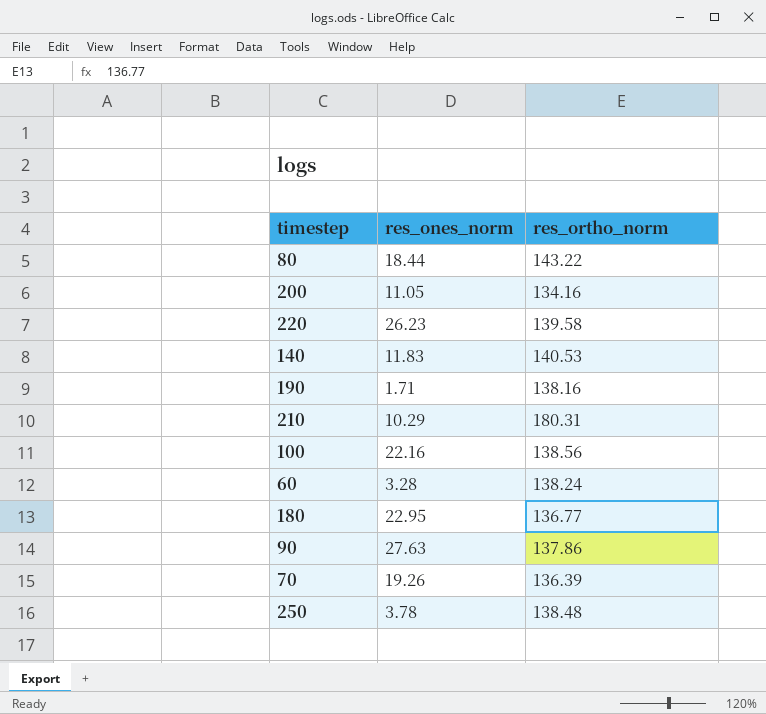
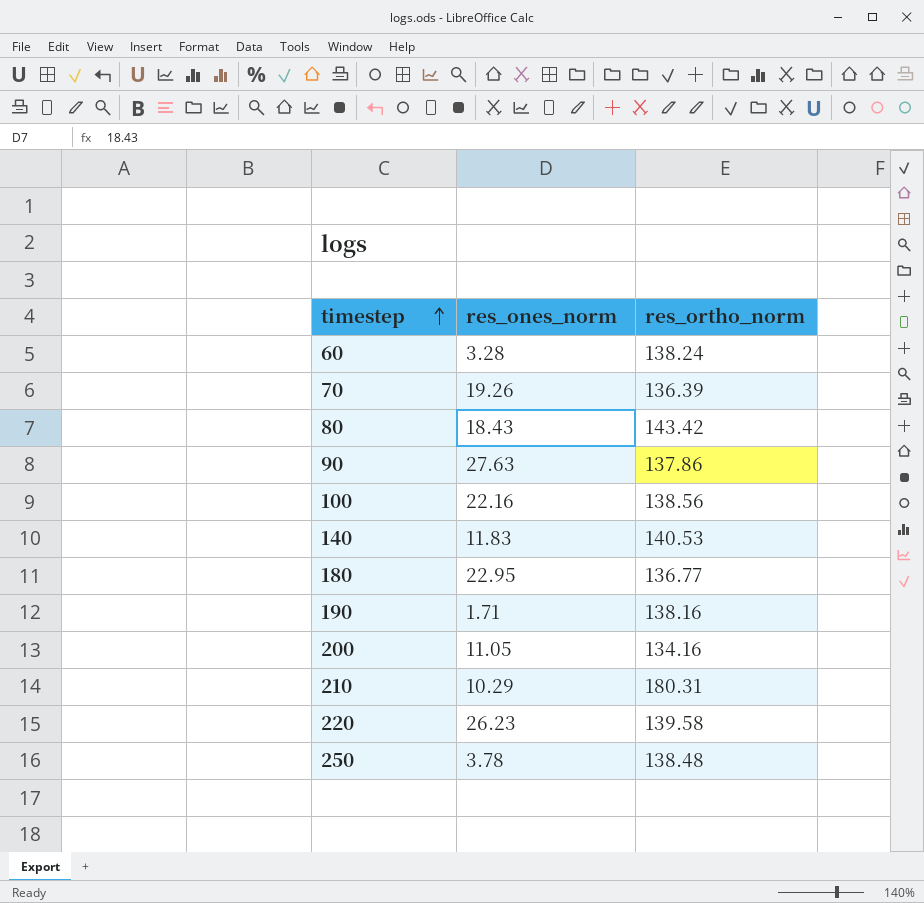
row order: none -> timestep ascending
80 | res_ones_norm: 18.44 -> 18.43
80 | res_ortho_norm: 143.22 -> 143.42

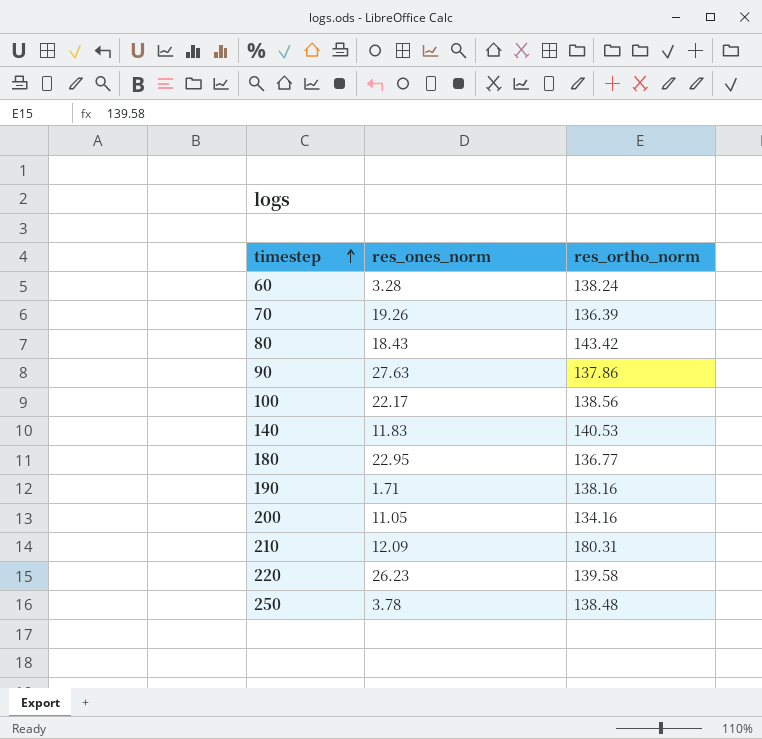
100 | res_ones_norm: 22.16 -> 22.17
210 | res_ones_norm: 10.29 -> 12.09

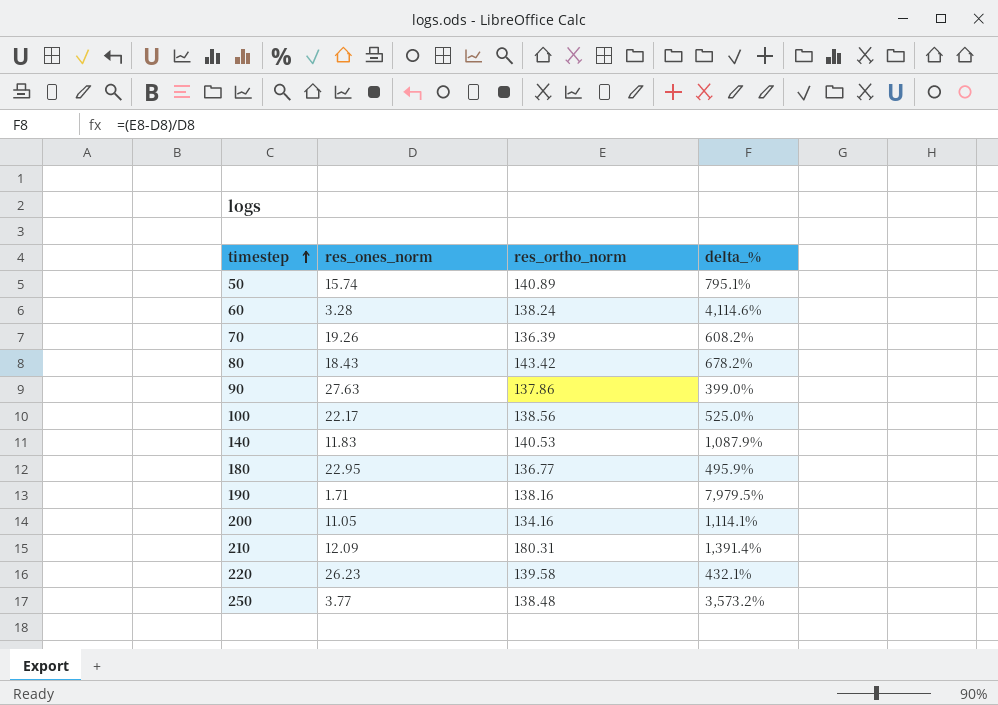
column delta_% | formula: none -> ([res_ortho_norm] - [res_ones_norm]) / [res_ones_norm]
row 50: none -> 15.74 | 140.89 | 795.1%
250 | res_ones_norm: 3.78 -> 3.77

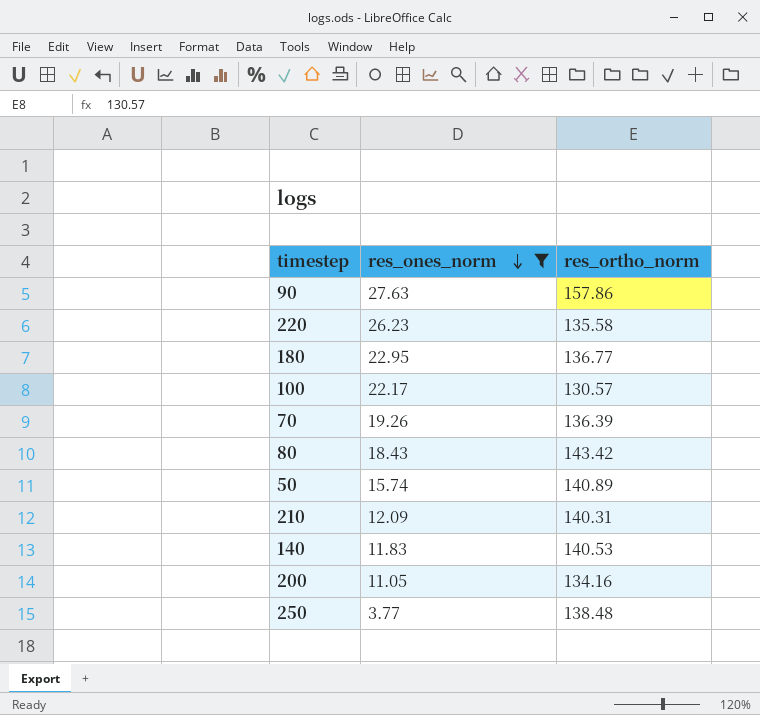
filter: none -> res_ones_norm >= 3.77
row order: timestep ascending -> res_ones_norm descending
column delta_% | formula: ([res_ortho_norm] - [res_ones_norm]) / [res_ones_norm] -> none
90 | res_ortho_norm: 137.86 -> 157.86
220 | res_ortho_norm: 139.58 -> 135.58
100 | res_ortho_norm: 138.56 -> 130.57
210 | res_ortho_norm: 180.31 -> 140.31

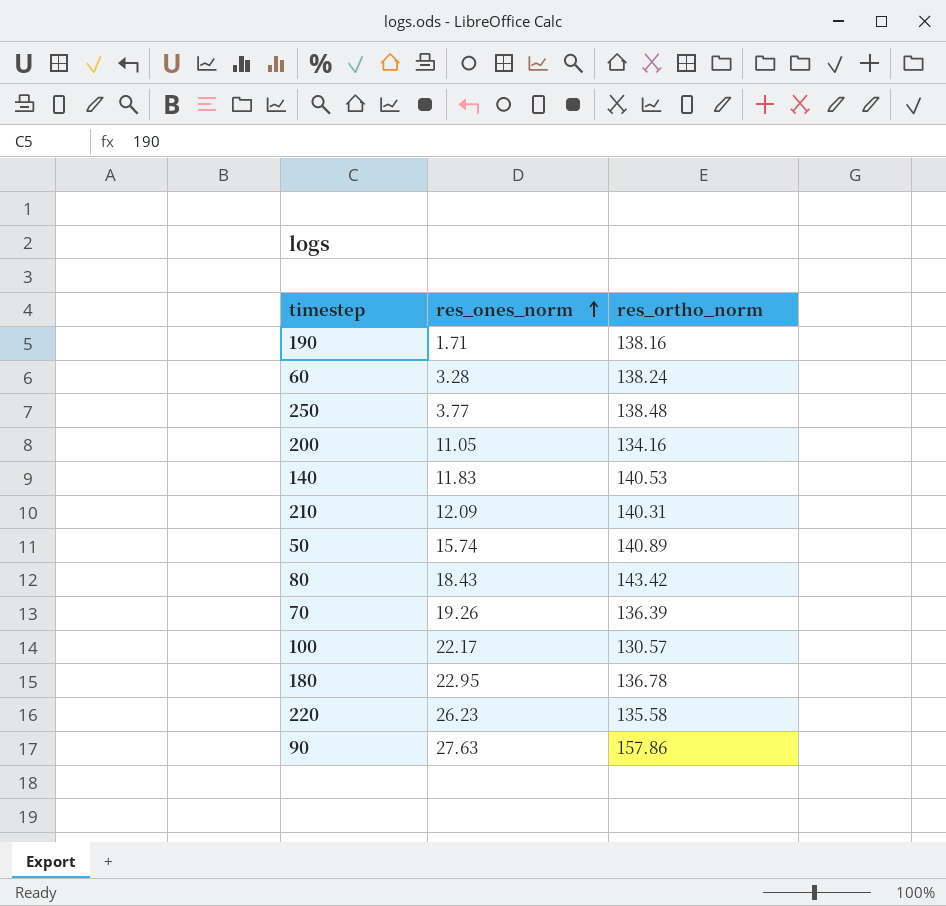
filter: res_ones_norm >= 3.77 -> none
row order: res_ones_norm descending -> res_ones_norm ascending
180 | res_ortho_norm: 136.77 -> 136.78

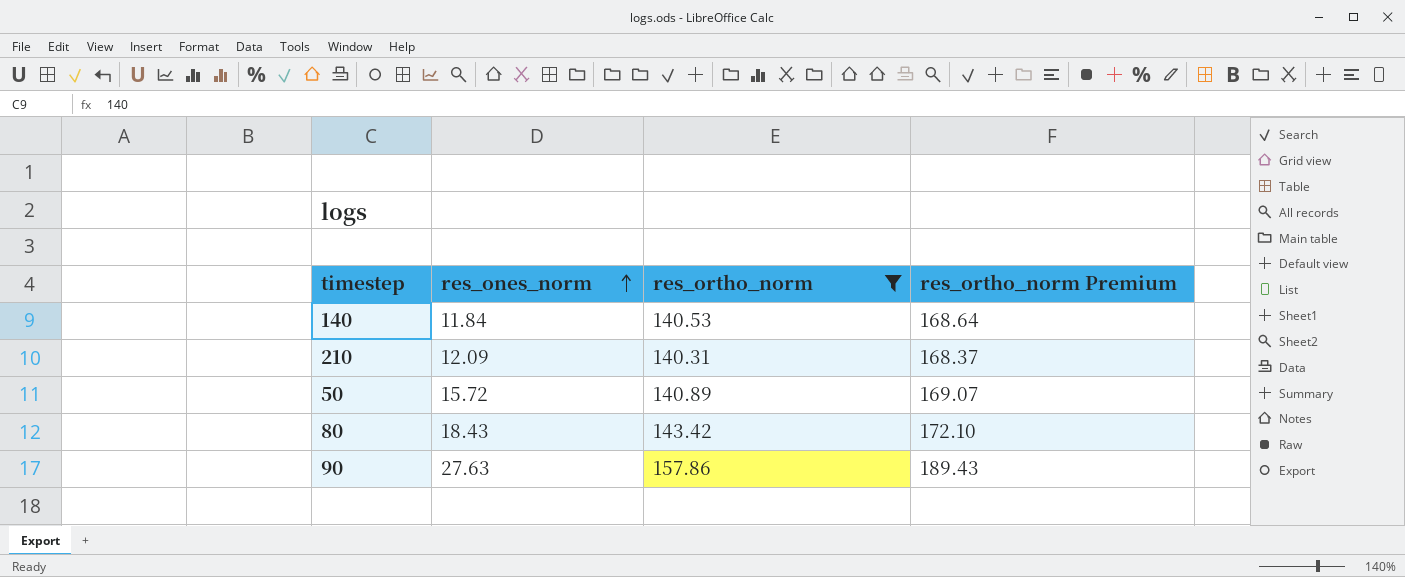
filter: none -> res_ortho_norm >= 140.31
column res_ortho_norm Premium | formula: none -> [res_ortho_norm] * 1.2
140 | res_ones_norm: 11.83 -> 11.84
50 | res_ones_norm: 15.74 -> 15.72

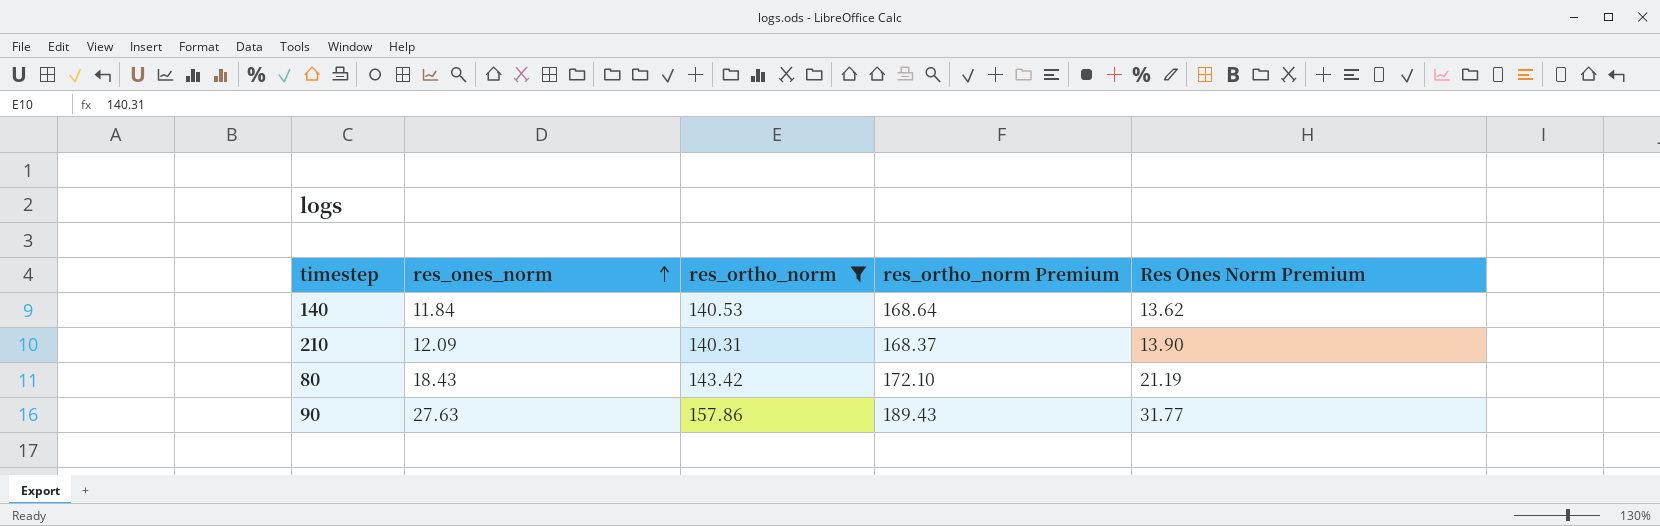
column Res Ones Norm Premium | formula: none -> [res_ones_norm] * 1.15
row 50: 15.72 | 140.89 | 169.07 -> none

